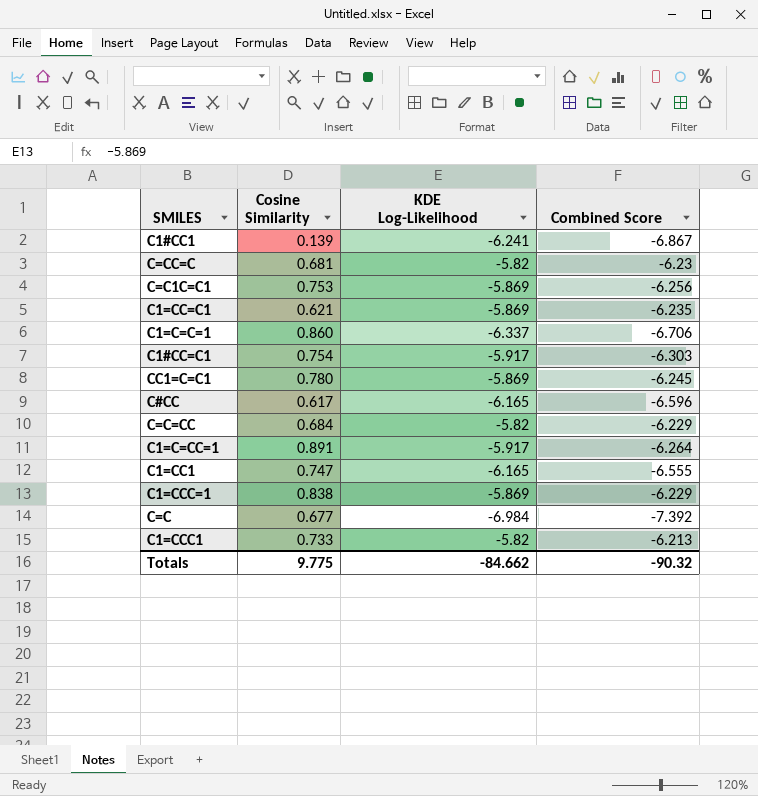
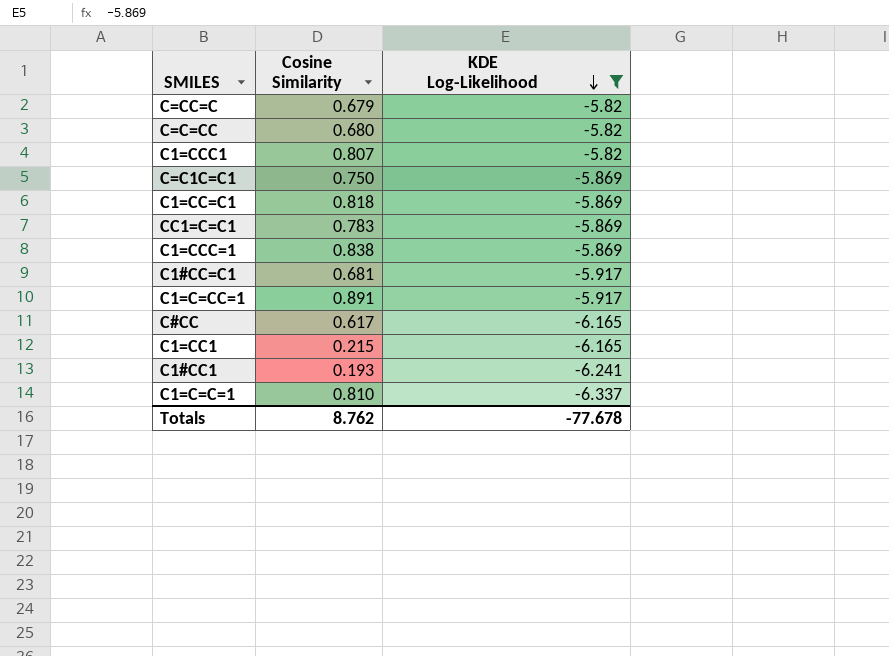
filter: none -> KDE Log-Likelihood != -6.984
row order: none -> KDE Log-Likelihood descending
column Combined Score | position: 4 -> none
C=CC=C | Cosine Similarity: 0.681 -> 0.679
C=C=CC | Cosine Similarity: 0.684 -> 0.680
C1=CCC1 | Cosine Similarity: 0.733 -> 0.807
C=C1C=C1 | Cosine Similarity: 0.753 -> 0.750
C1=CC=C1 | Cosine Similarity: 0.621 -> 0.818
CC1=C=C1 | Cosine Similarity: 0.780 -> 0.783
C1#CC=C1 | Cosine Similarity: 0.754 -> 0.681
C1=CC1 | Cosine Similarity: 0.747 -> 0.215
C1#CC1 | Cosine Similarity: 0.139 -> 0.193
C1=C=C=1 | Cosine Similarity: 0.860 -> 0.810
Totals | Cosine Similarity: 9.775 -> 8.762
Totals | KDE Log-Likelihood: -84.662 -> -77.678

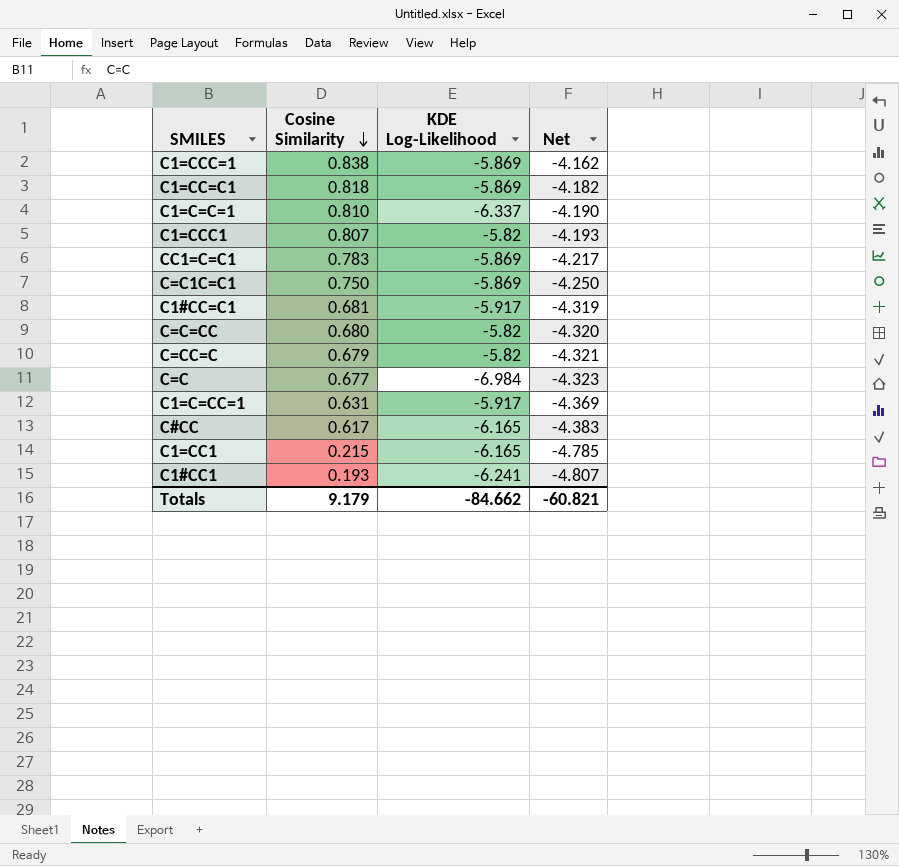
filter: KDE Log-Likelihood != -6.984 -> none
row order: KDE Log-Likelihood descending -> Cosine Similarity descending
column Net | formula: none -> [Cosine Similarity] - 5
C1=C=CC=1 | Cosine Similarity: 0.891 -> 0.631
Totals | Cosine Similarity: 8.762 -> 9.179
Totals | KDE Log-Likelihood: -77.678 -> -84.662

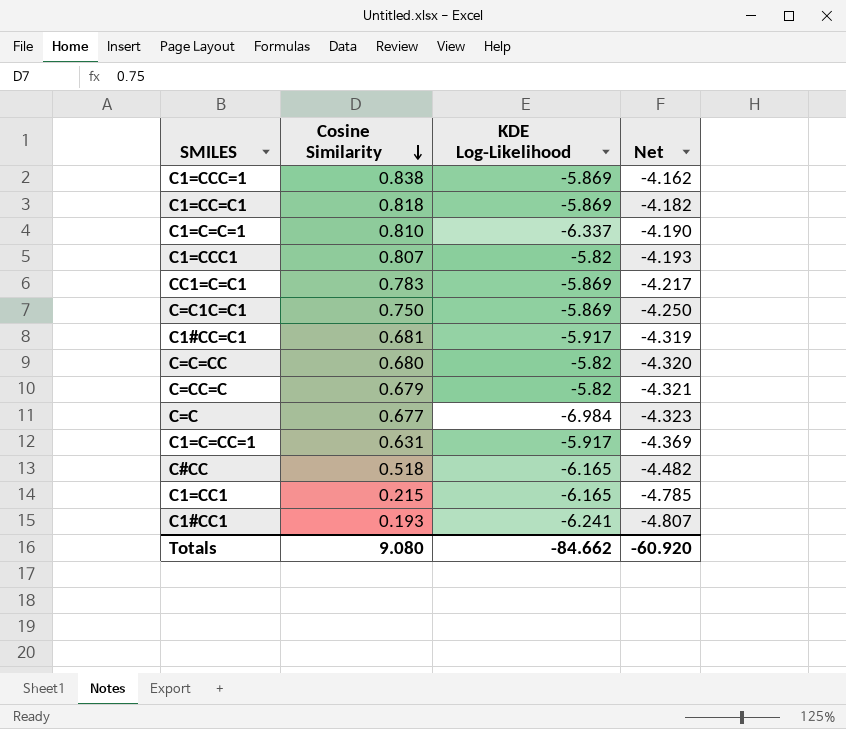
C#CC | Cosine Similarity: 0.617 -> 0.518
C#CC | Net: -4.383 -> -4.482
Totals | Cosine Similarity: 9.179 -> 9.080
Totals | Net: -60.821 -> -60.920

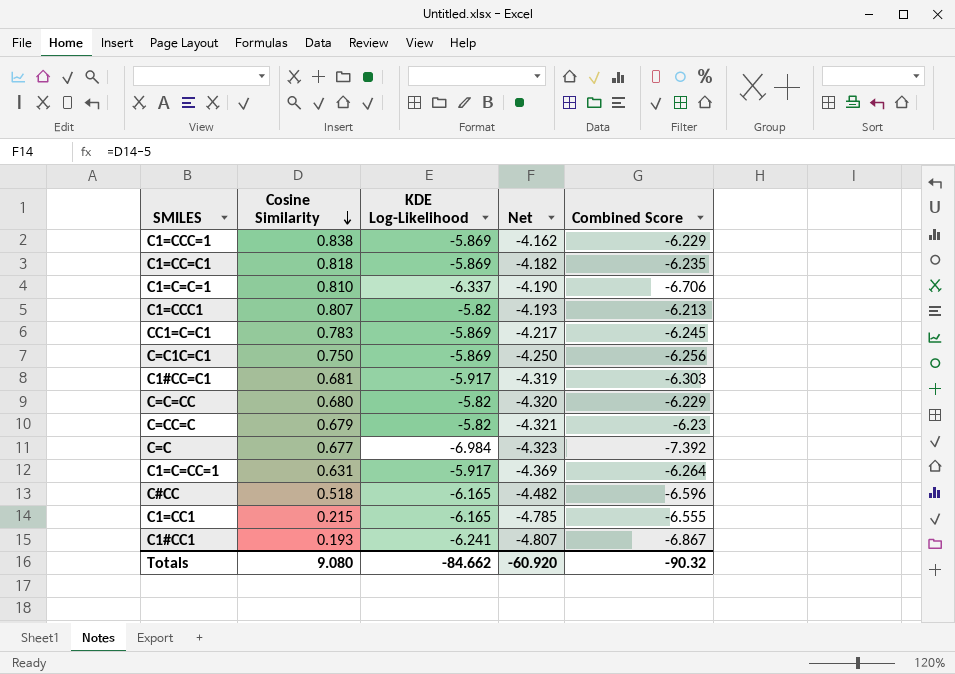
column Combined Score | position: none -> 5

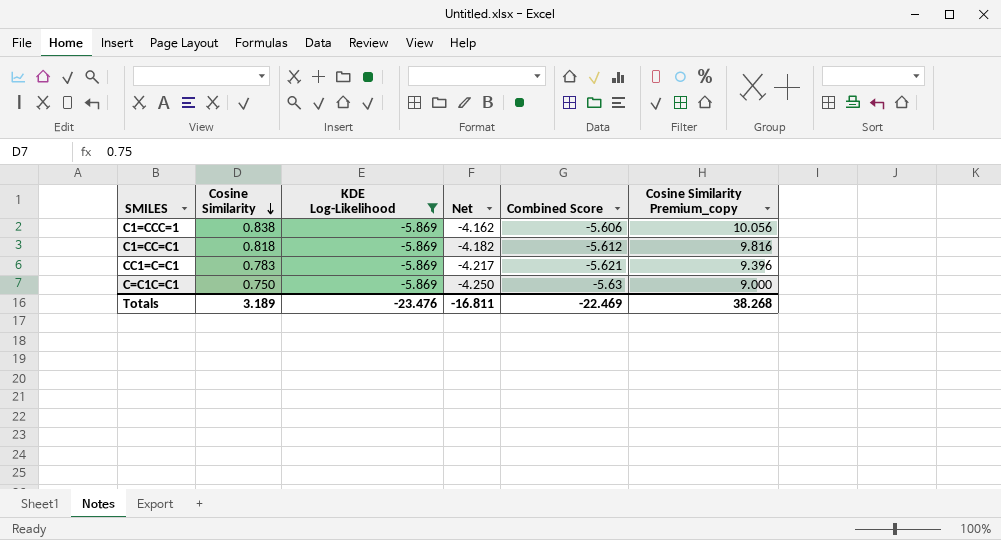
filter: none -> KDE Log-Likelihood = -5.869
column Cosine Similarity Premium_copy | formula: none -> [Cosine Similarity] * 12
C1=CCC=1 | Combined Score: -6.229 -> -5.606
C1=CC=C1 | Combined Score: -6.235 -> -5.612
CC1=C=C1 | Combined Score: -6.245 -> -5.621
C=C1C=C1 | Combined Score: -6.256 -> -5.63
Totals | Cosine Similarity: 9.080 -> 3.189
Totals | KDE Log-Likelihood: -84.662 -> -23.476
Totals | Net: -60.920 -> -16.811
Totals | Combined Score: -90.32 -> -22.469

